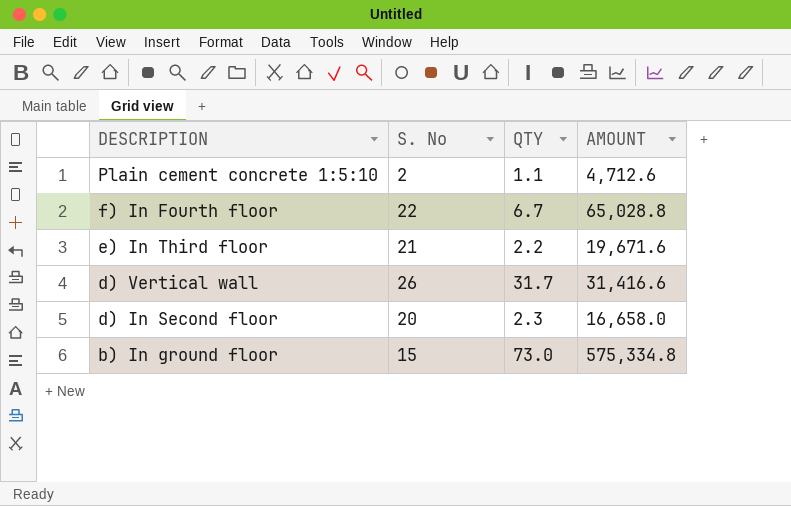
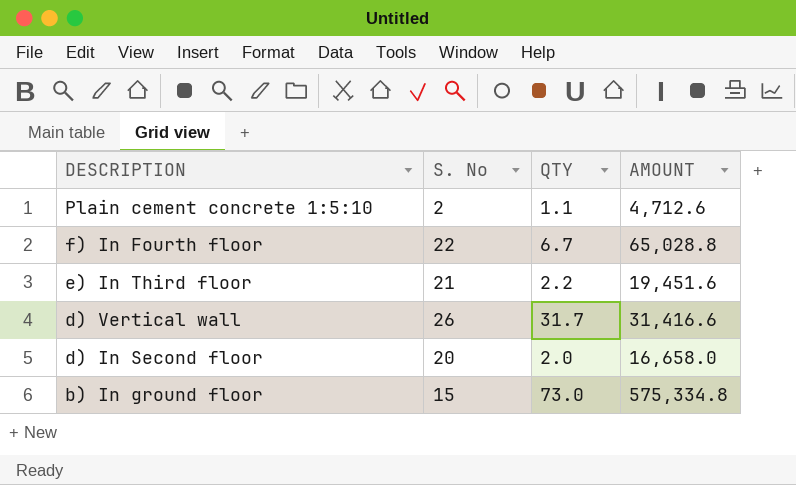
e) In Third floor | AMOUNT: 19,671.6 -> 19,451.6
d) In Second floor | QTY: 2.3 -> 2.0

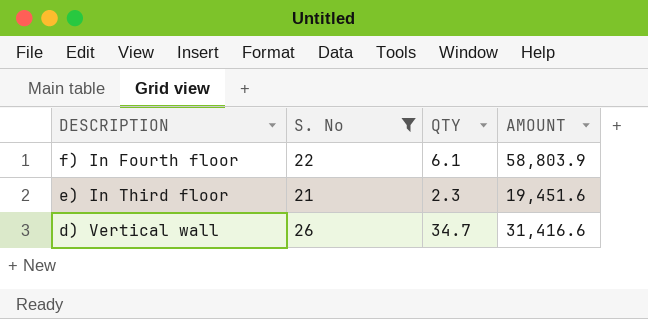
filter: none -> S. No >= 21
f) In Fourth floor | QTY: 6.7 -> 6.1
f) In Fourth floor | AMOUNT: 65,028.8 -> 58,803.9
e) In Third floor | QTY: 2.2 -> 2.3
d) Vertical wall | QTY: 31.7 -> 34.7

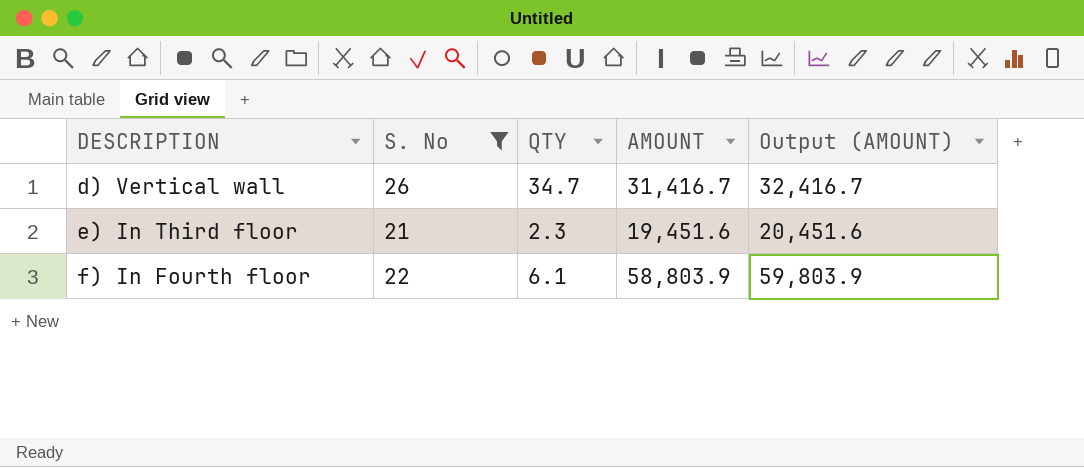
row order: DESCRIPTION descending -> DESCRIPTION ascending
column Output (AMOUNT) | formula: none -> [AMOUNT] + 1000
d) Vertical wall | AMOUNT: 31,416.6 -> 31,416.7

